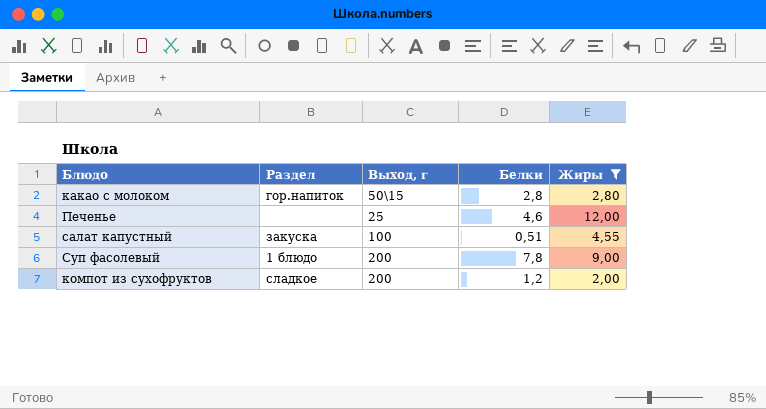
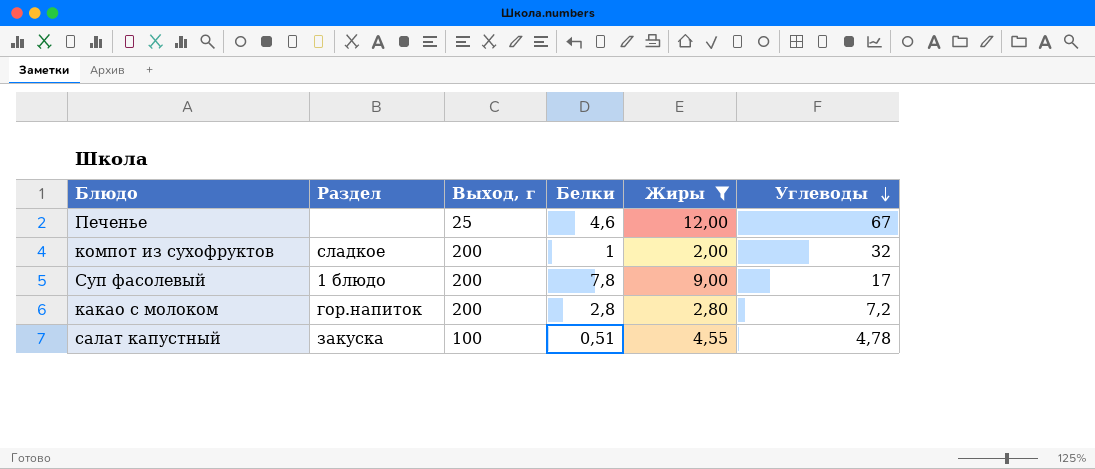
row order: none -> Углеводы descending
column Углеводы | position: none -> 6
компот из сухофруктов | Белки: 1,2 -> 1
какао с молоком | Выход, г: 50\15 -> 200

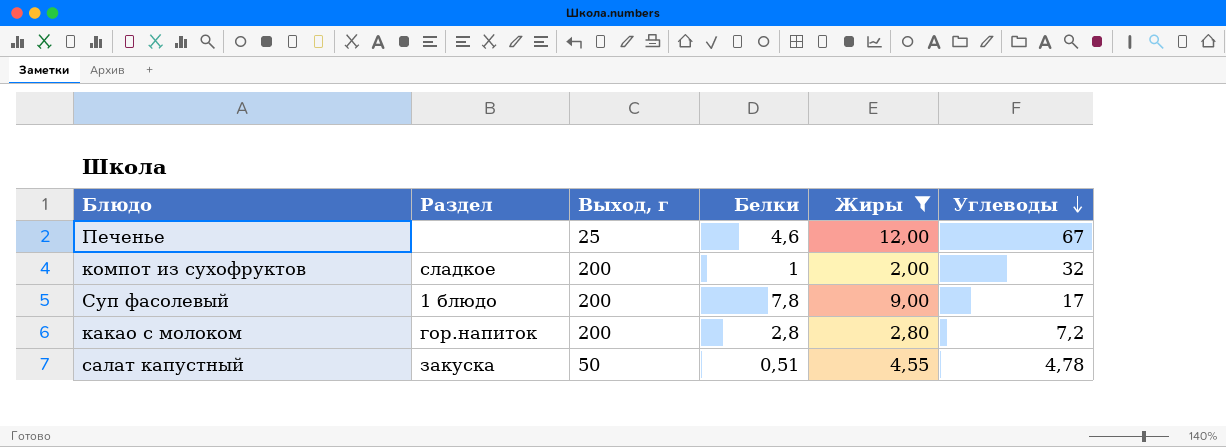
салат капустный | Выход, г: 100 -> 50

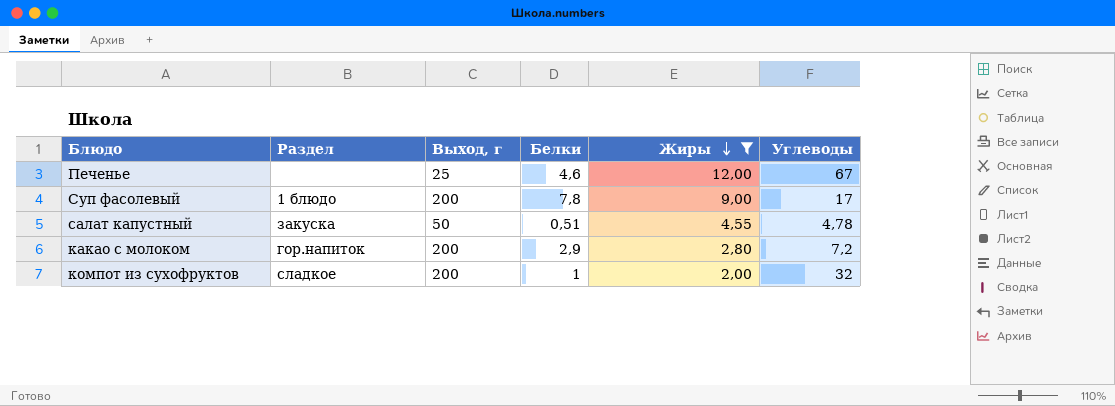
row order: Углеводы descending -> Жиры descending
какао с молоком | Белки: 2,8 -> 2,9

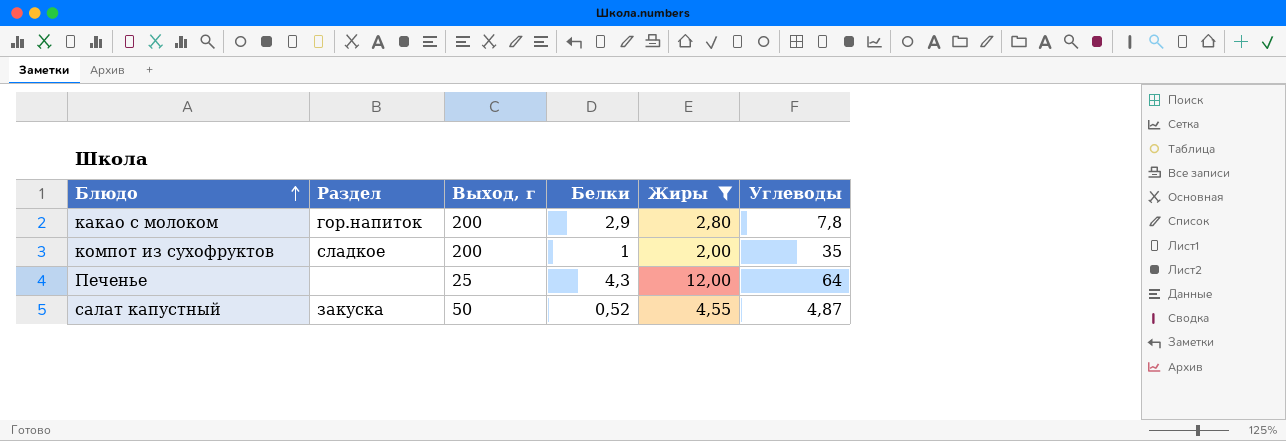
row order: Жиры descending -> Блюдо ascending
row Суп фасолевый: 1 блюдо | 200 | 7,8 | 9,00 | 17 -> none
какао с молоком | Углеводы: 7,2 -> 7,8
компот из сухофруктов | Углеводы: 32 -> 35
Печенье | Белки: 4,6 -> 4,3
Печенье | Углеводы: 67 -> 64
салат капустный | Белки: 0,51 -> 0,52
салат капустный | Углеводы: 4,78 -> 4,87

